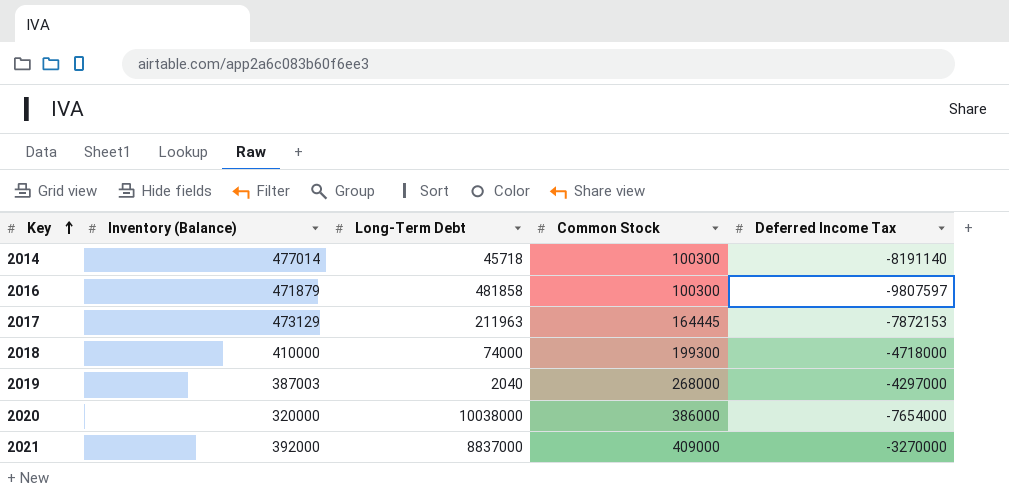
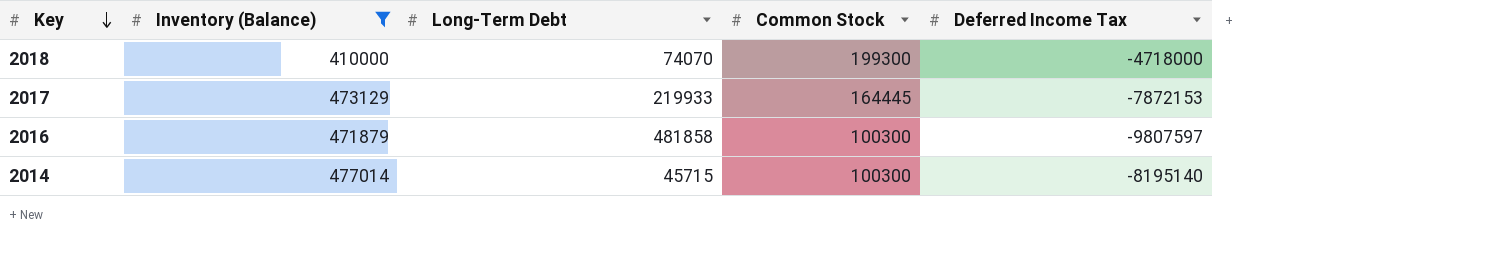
filter: none -> Inventory (Balance) >= 410000
row order: Key ascending -> Key descending
2018 | Long-Term Debt: 74000 -> 74070
2017 | Long-Term Debt: 211963 -> 219933
2014 | Long-Term Debt: 45718 -> 45715
2014 | Deferred Income Tax: -8191140 -> -8195140

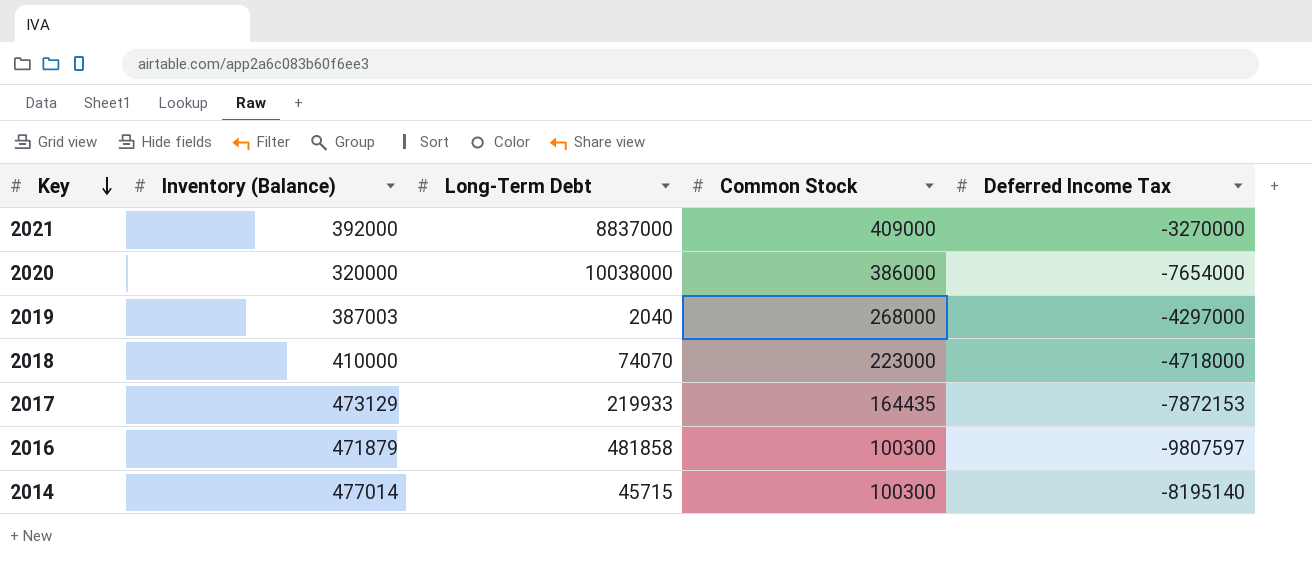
filter: Inventory (Balance) >= 410000 -> none
2018 | Common Stock: 199300 -> 223000
2017 | Common Stock: 164445 -> 164435

